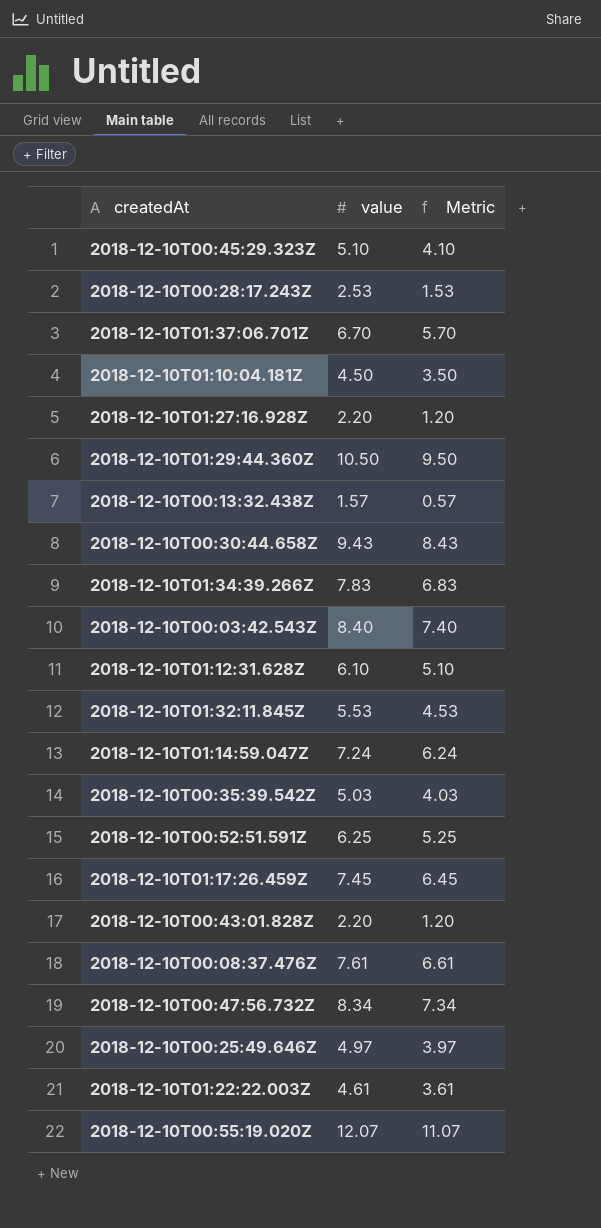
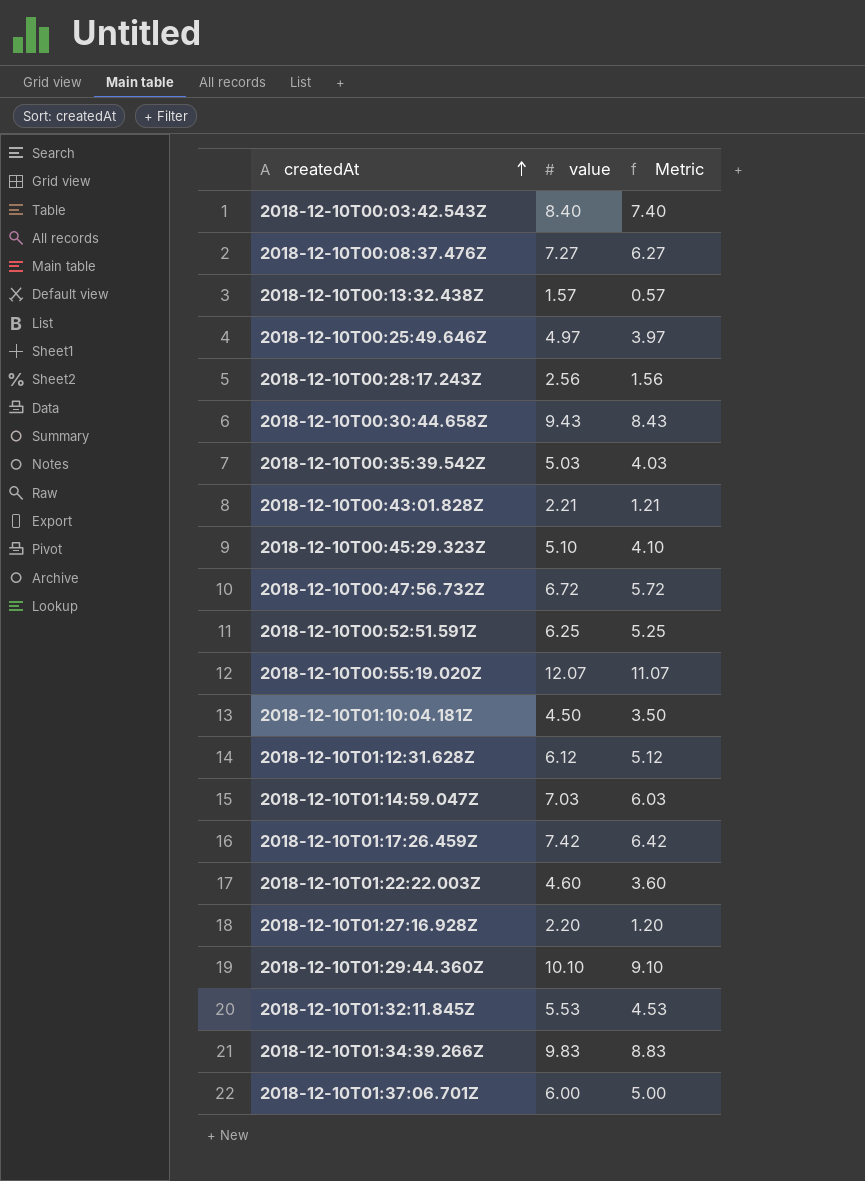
row order: none -> createdAt ascending
2018-12-10T00:08:37.476Z | value: 7.61 -> 7.27
2018-12-10T00:08:37.476Z | Metric: 6.61 -> 6.27
2018-12-10T00:28:17.243Z | value: 2.53 -> 2.56
2018-12-10T00:28:17.243Z | Metric: 1.53 -> 1.56
2018-12-10T00:43:01.828Z | value: 2.20 -> 2.21
2018-12-10T00:43:01.828Z | Metric: 1.20 -> 1.21
2018-12-10T00:47:56.732Z | value: 8.34 -> 6.72
2018-12-10T00:47:56.732Z | Metric: 7.34 -> 5.72
2018-12-10T01:12:31.628Z | value: 6.10 -> 6.12
2018-12-10T01:12:31.628Z | Metric: 5.10 -> 5.12
2018-12-10T01:14:59.047Z | value: 7.24 -> 7.03
2018-12-10T01:14:59.047Z | Metric: 6.24 -> 6.03
2018-12-10T01:17:26.459Z | value: 7.45 -> 7.42
2018-12-10T01:17:26.459Z | Metric: 6.45 -> 6.42
2018-12-10T01:22:22.003Z | value: 4.61 -> 4.60
2018-12-10T01:22:22.003Z | Metric: 3.61 -> 3.60
2018-12-10T01:29:44.360Z | value: 10.50 -> 10.10
2018-12-10T01:29:44.360Z | Metric: 9.50 -> 9.10
2018-12-10T01:34:39.266Z | value: 7.83 -> 9.83
2018-12-10T01:34:39.266Z | Metric: 6.83 -> 8.83
2018-12-10T01:37:06.701Z | value: 6.70 -> 6.00
2018-12-10T01:37:06.701Z | Metric: 5.70 -> 5.00

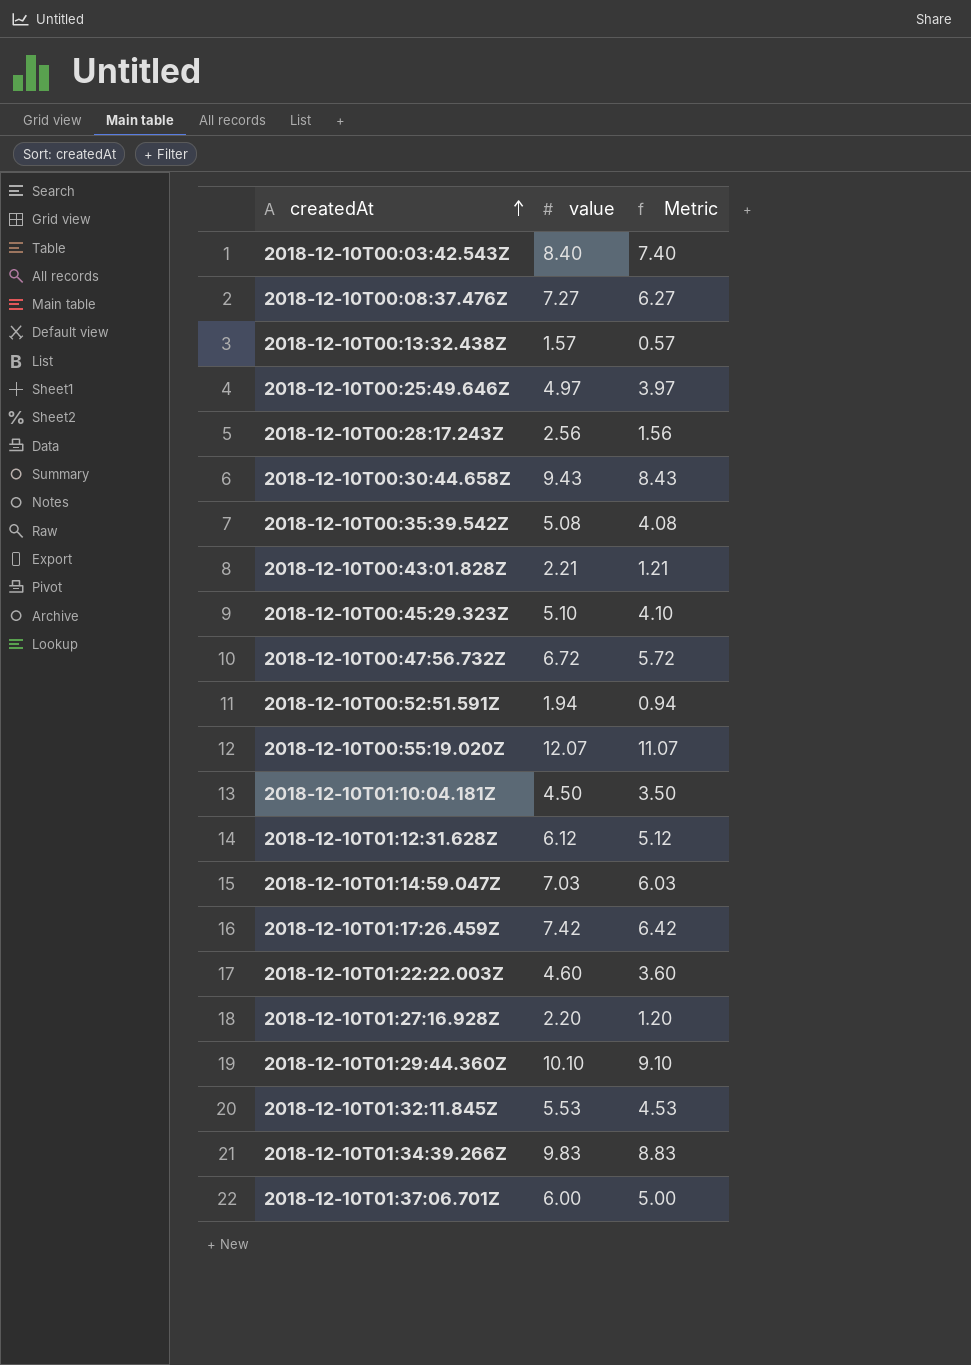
2018-12-10T00:35:39.542Z | value: 5.03 -> 5.08
2018-12-10T00:35:39.542Z | Metric: 4.03 -> 4.08
2018-12-10T00:52:51.591Z | value: 6.25 -> 1.94
2018-12-10T00:52:51.591Z | Metric: 5.25 -> 0.94

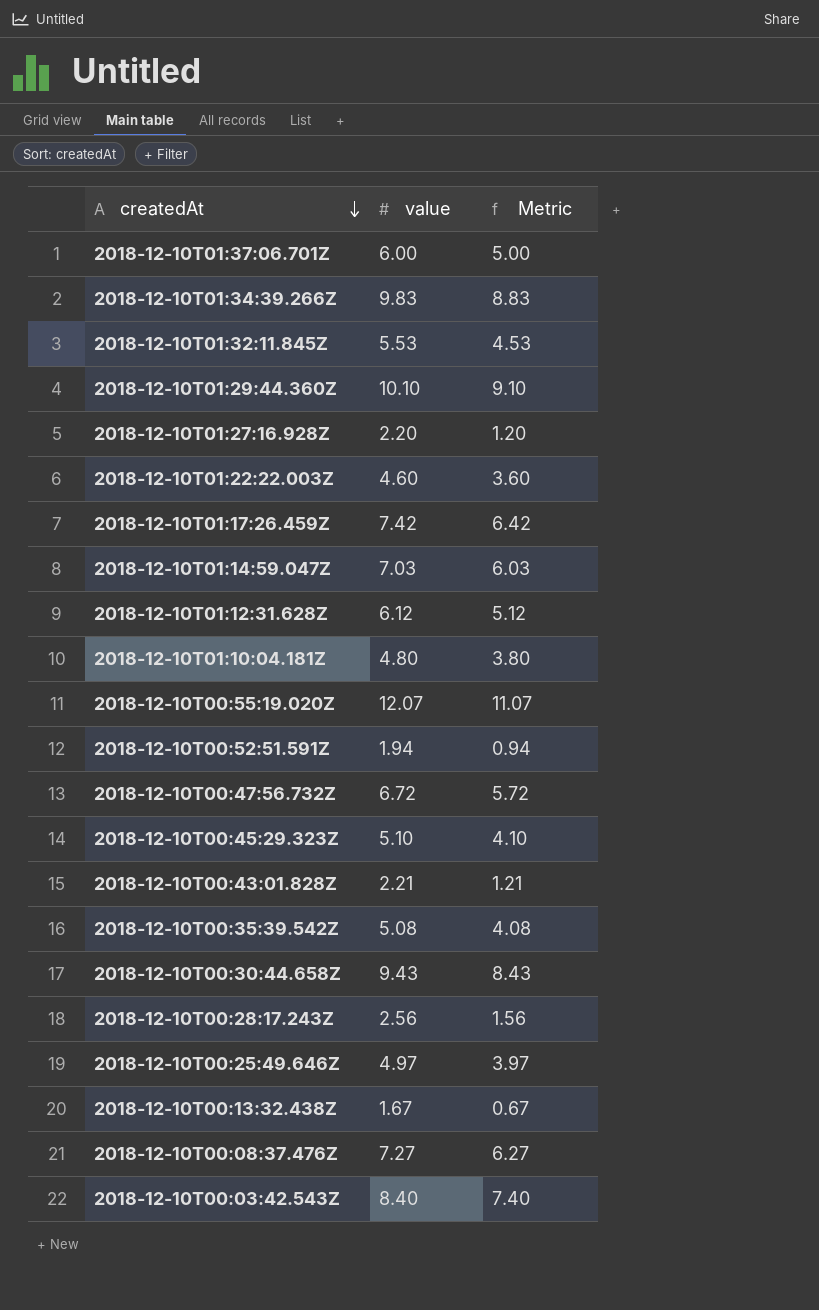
row order: createdAt ascending -> createdAt descending
2018-12-10T01:10:04.181Z | value: 4.50 -> 4.80
2018-12-10T01:10:04.181Z | Metric: 3.50 -> 3.80
2018-12-10T00:13:32.438Z | value: 1.57 -> 1.67
2018-12-10T00:13:32.438Z | Metric: 0.57 -> 0.67

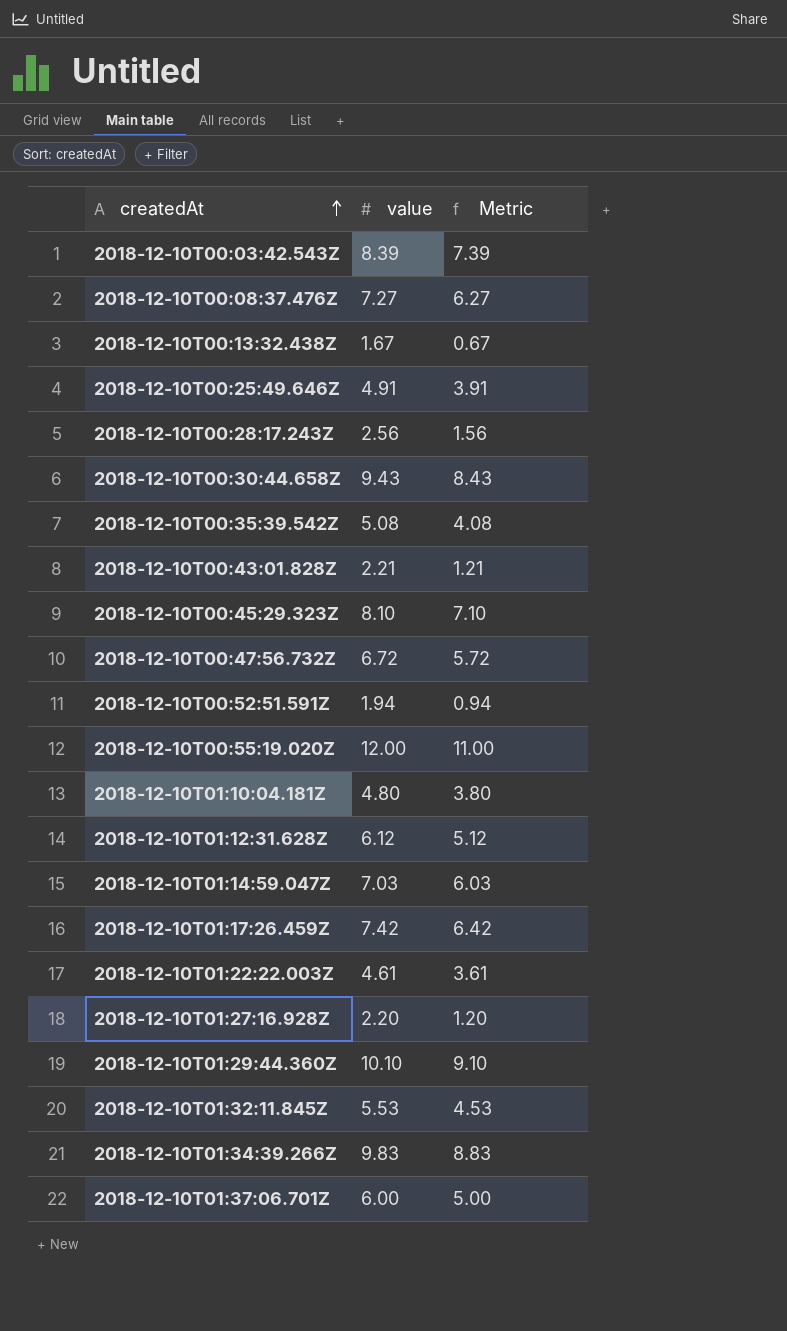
row order: createdAt descending -> createdAt ascending
2018-12-10T00:03:42.543Z | value: 8.40 -> 8.39
2018-12-10T00:03:42.543Z | Metric: 7.40 -> 7.39
2018-12-10T00:25:49.646Z | value: 4.97 -> 4.91
2018-12-10T00:25:49.646Z | Metric: 3.97 -> 3.91
2018-12-10T00:45:29.323Z | value: 5.10 -> 8.10
2018-12-10T00:45:29.323Z | Metric: 4.10 -> 7.10
2018-12-10T00:55:19.020Z | value: 12.07 -> 12.00
2018-12-10T00:55:19.020Z | Metric: 11.07 -> 11.00
2018-12-10T01:22:22.003Z | value: 4.60 -> 4.61
2018-12-10T01:22:22.003Z | Metric: 3.60 -> 3.61

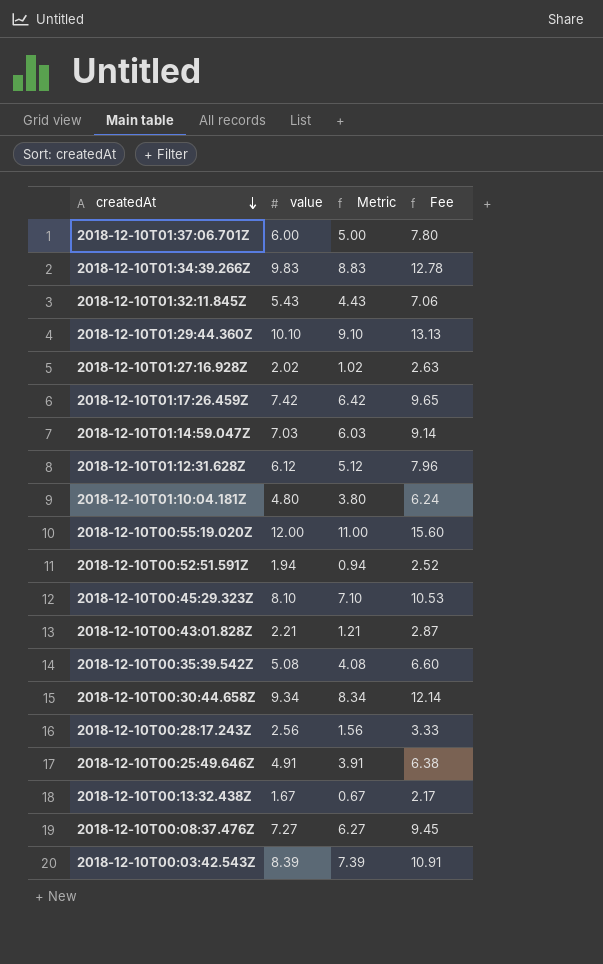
row order: createdAt ascending -> createdAt descending
column Fee | formula: none -> [value] * 1.3
row 2018-12-10T00:47:56.732Z: 6.72 | 5.72 -> none
row 2018-12-10T01:22:22.003Z: 4.61 | 3.61 -> none
2018-12-10T01:32:11.845Z | value: 5.53 -> 5.43
2018-12-10T01:32:11.845Z | Metric: 4.53 -> 4.43
2018-12-10T01:27:16.928Z | value: 2.20 -> 2.02
2018-12-10T01:27:16.928Z | Metric: 1.20 -> 1.02
2018-12-10T00:30:44.658Z | value: 9.43 -> 9.34
2018-12-10T00:30:44.658Z | Metric: 8.43 -> 8.34

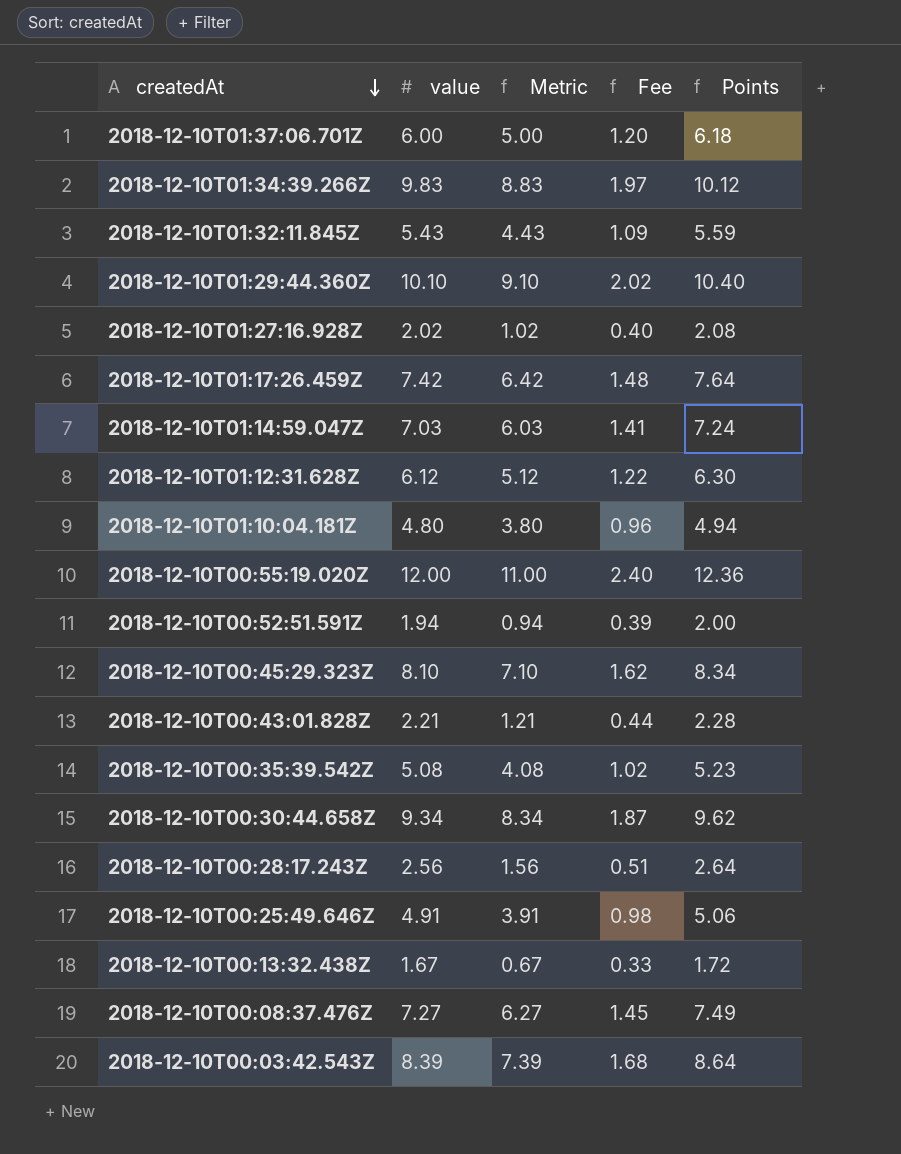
column Fee | formula: [value] * 1.3 -> [value] * 0.2
column Points | formula: none -> [value] * 1.03

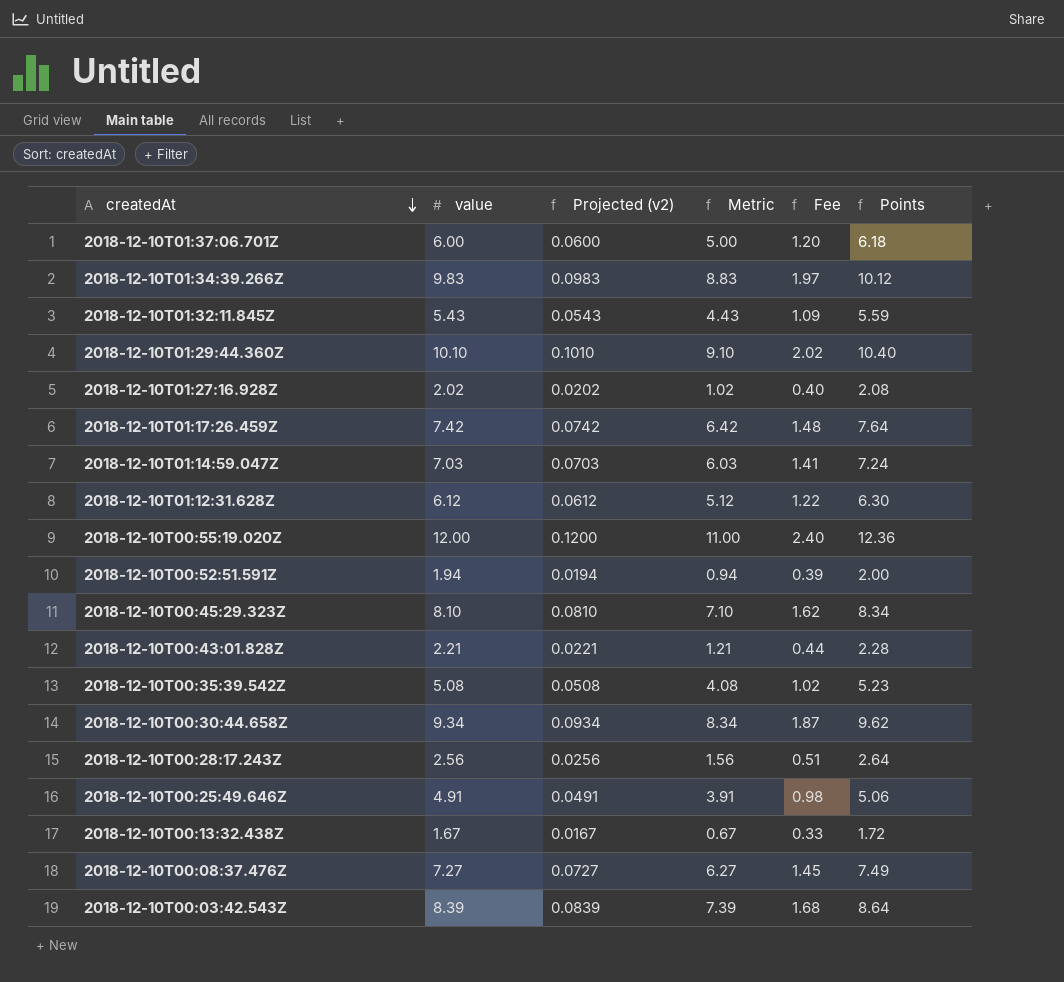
column Projected (v2) | formula: none -> [value] * 0.01
row 2018-12-10T01:10:04.181Z: 4.80 | 3.80 | 0.96 | 4.94 -> none

